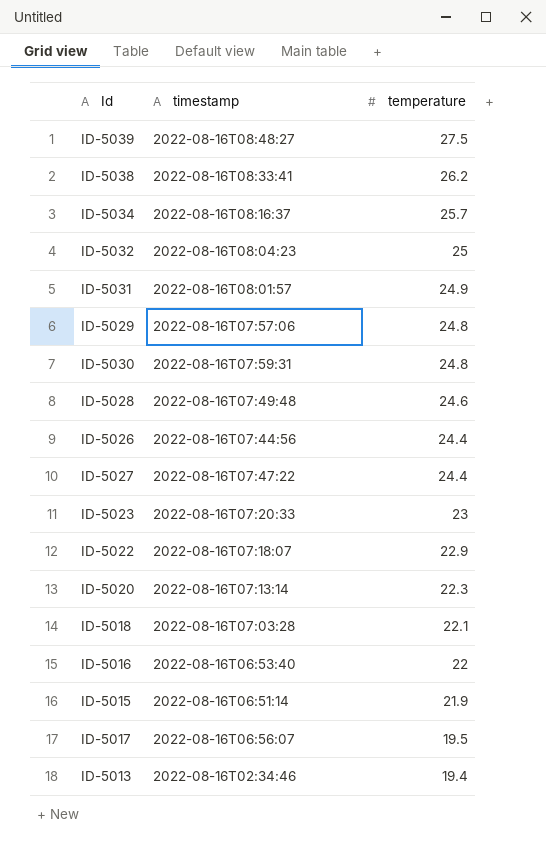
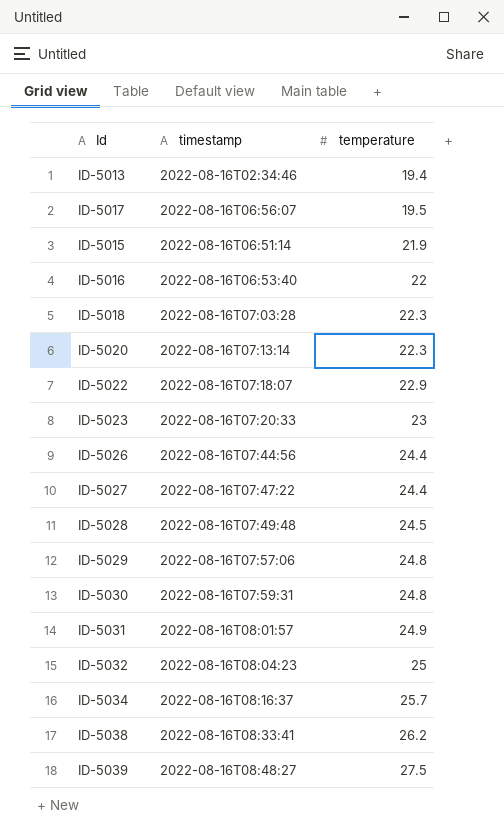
row order: temperature descending -> temperature ascending
ID-5018 | temperature: 22.1 -> 22.3
ID-5028 | temperature: 24.6 -> 24.5

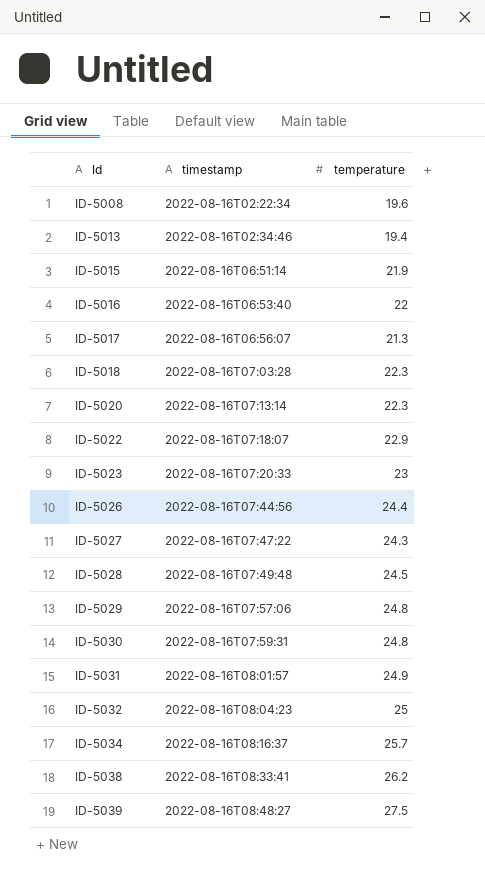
row order: temperature ascending -> Id ascending
row ID-5008: none -> 2022-08-16T02:22:34 | 19.6
ID-5017 | temperature: 19.5 -> 21.3
ID-5027 | temperature: 24.4 -> 24.3

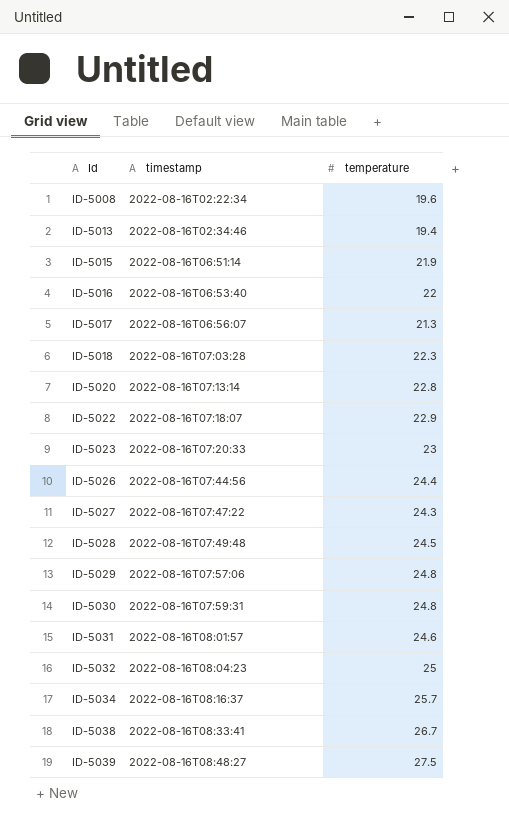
ID-5020 | temperature: 22.3 -> 22.8
ID-5031 | temperature: 24.9 -> 24.6
ID-5038 | temperature: 26.2 -> 26.7

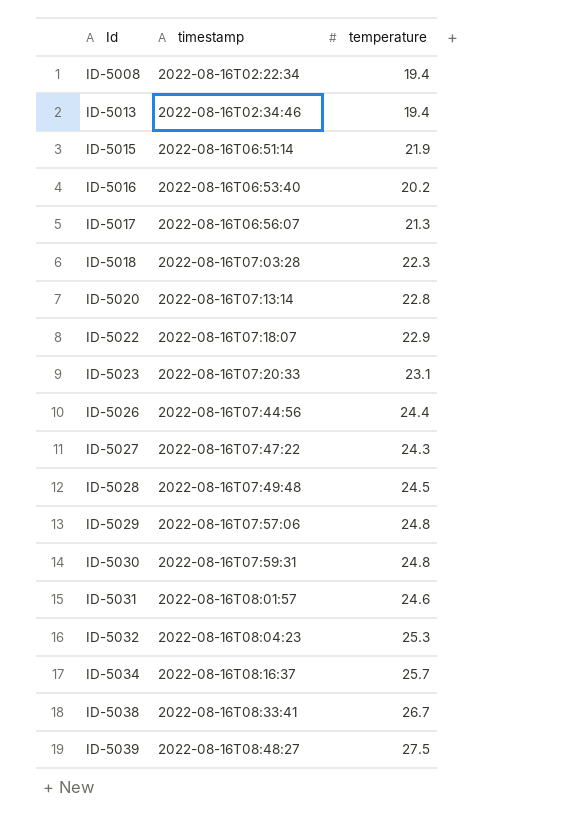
ID-5008 | temperature: 19.6 -> 19.4
ID-5016 | temperature: 22 -> 20.2
ID-5023 | temperature: 23 -> 23.1
ID-5032 | temperature: 25 -> 25.3

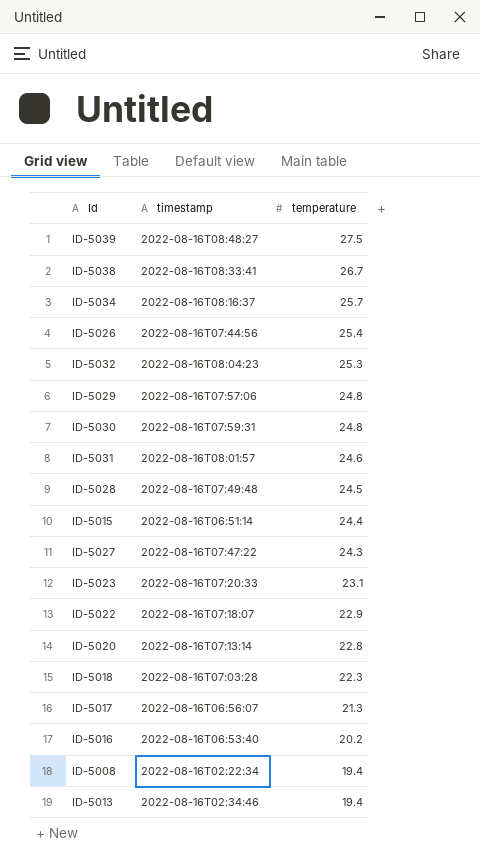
row order: Id ascending -> temperature descending
ID-5026 | temperature: 24.4 -> 25.4
ID-5015 | temperature: 21.9 -> 24.4

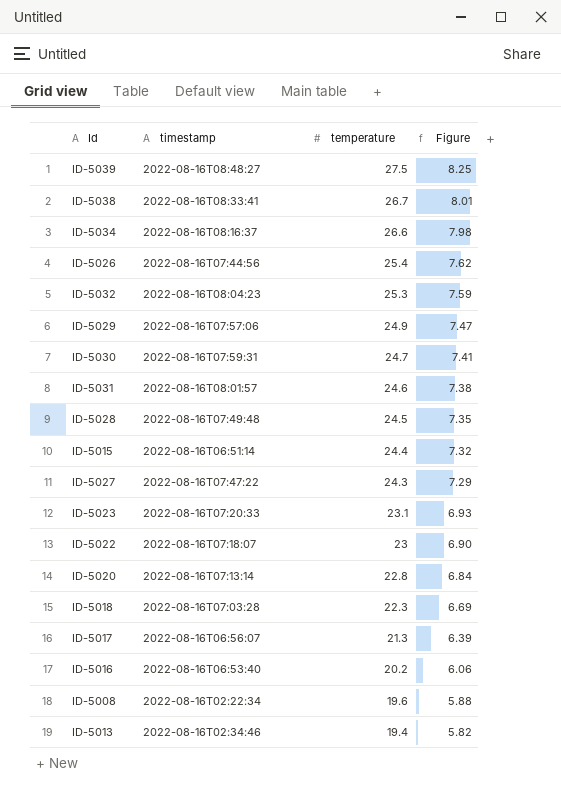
column Figure | formula: none -> [temperature] * 0.3
ID-5034 | temperature: 25.7 -> 26.6
ID-5029 | temperature: 24.8 -> 24.9
ID-5030 | temperature: 24.8 -> 24.7
ID-5022 | temperature: 22.9 -> 23
ID-5008 | temperature: 19.4 -> 19.6

